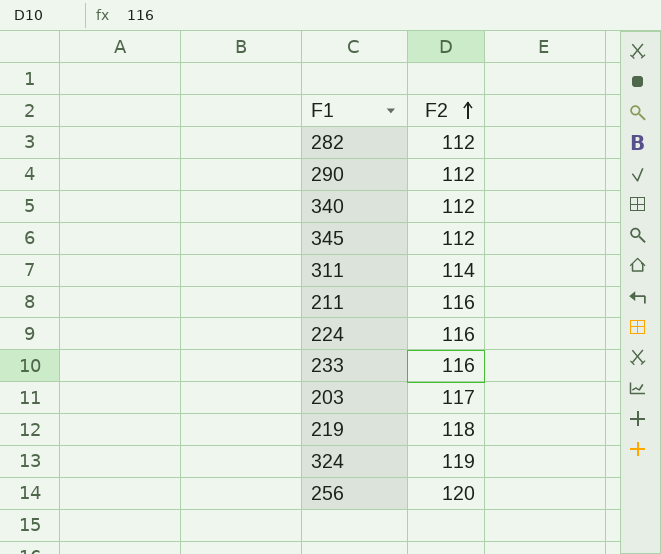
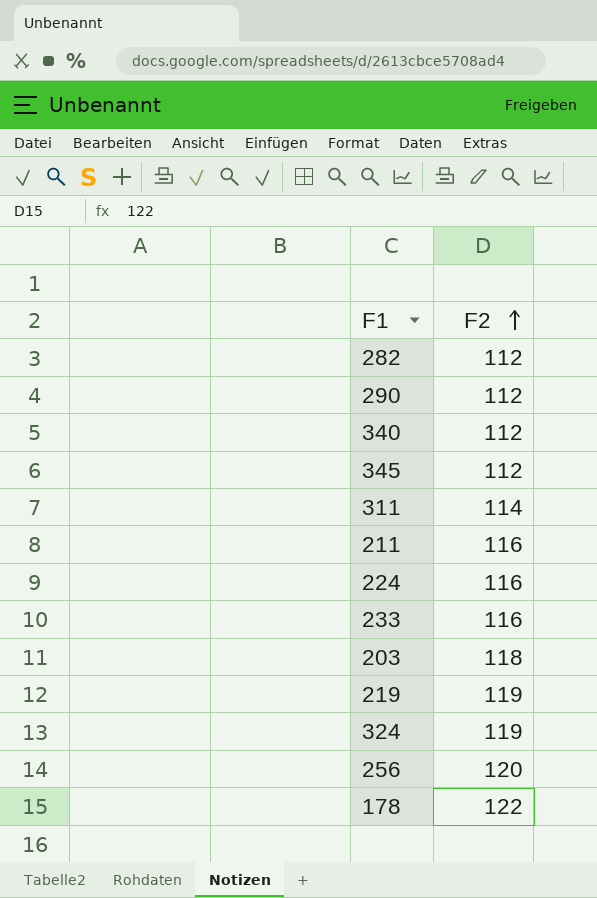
203 | F2: 117 -> 118
219 | F2: 118 -> 119
row 178: none -> 122

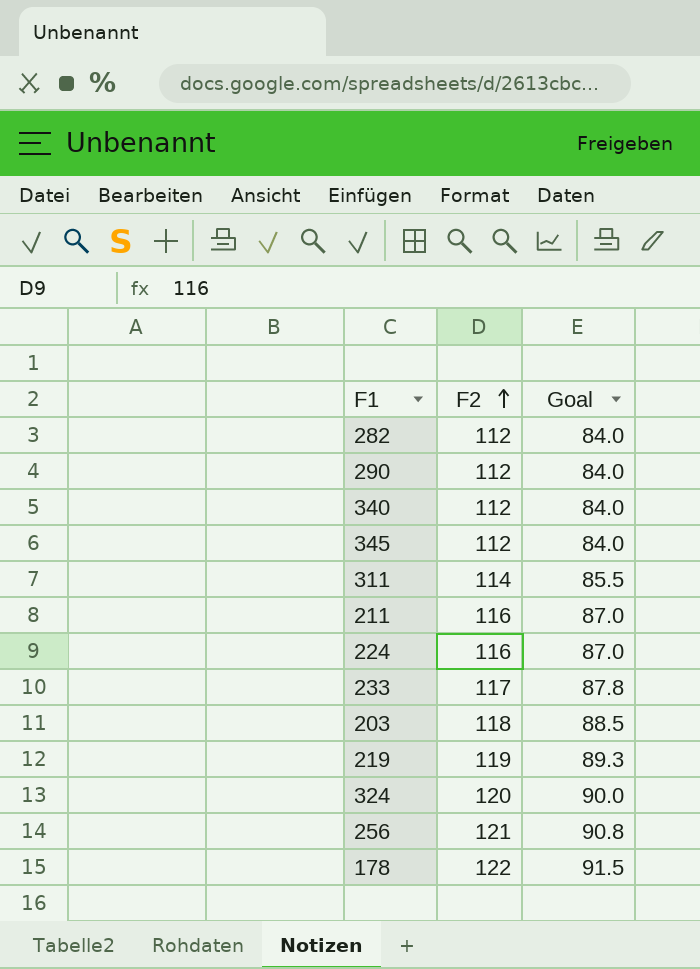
column Goal | formula: none -> [F2] * 0.75
233 | F2: 116 -> 117
324 | F2: 119 -> 120
256 | F2: 120 -> 121

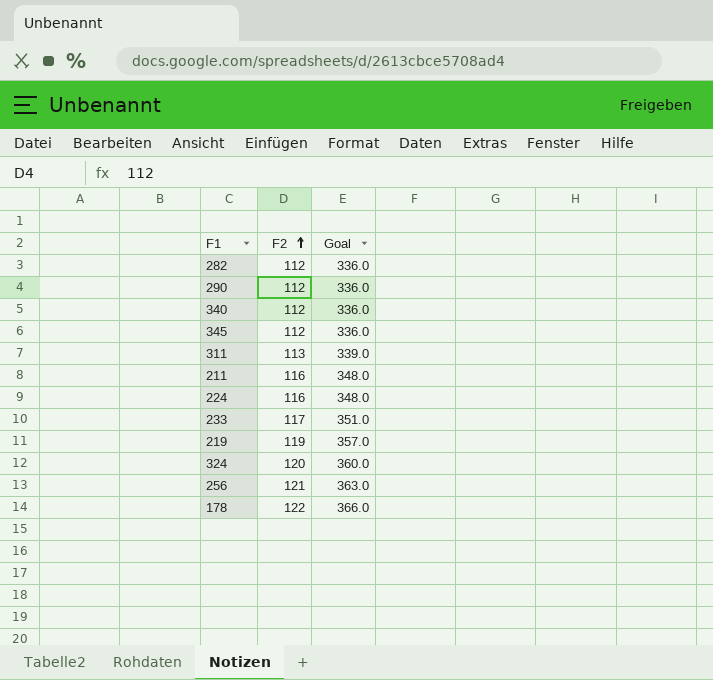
column Goal | formula: [F2] * 0.75 -> [F2] * 3
row 203: 118 | 88.5 -> none
311 | F2: 114 -> 113

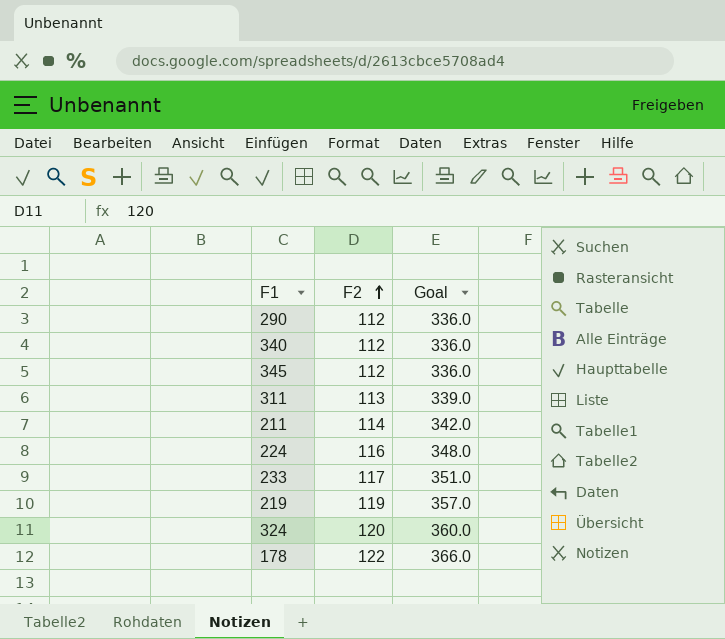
row 282: 112 | 336.0 -> none
row 256: 121 | 363.0 -> none
211 | F2: 116 -> 114
211 | Goal: 348.0 -> 342.0

